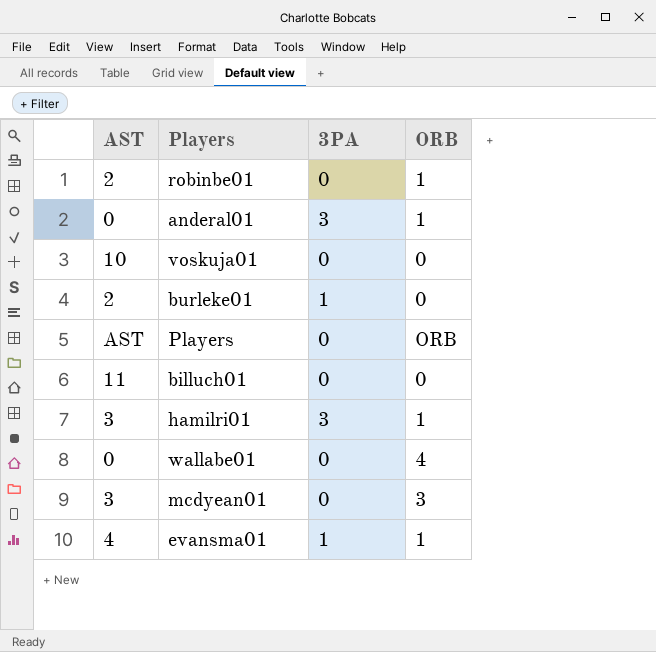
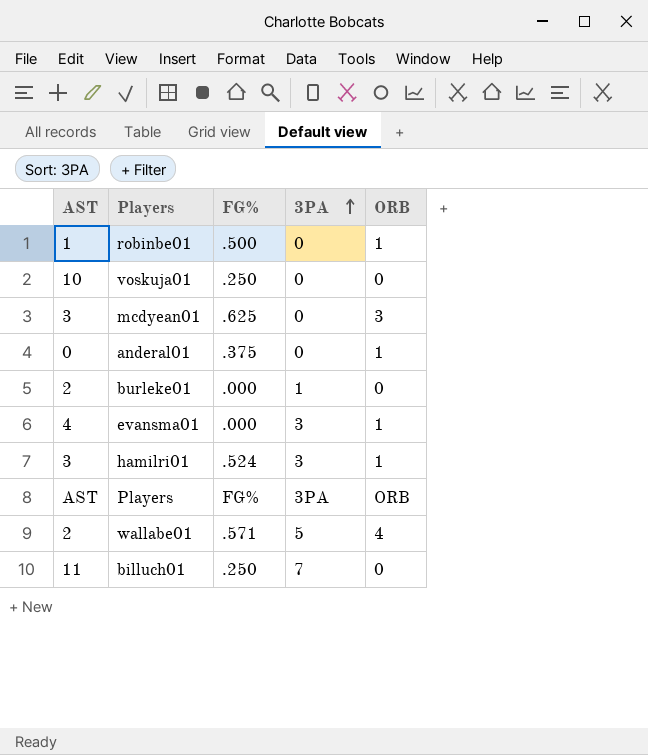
row order: none -> 3PA ascending
column FG% | position: none -> 3
robinbe01 | AST: 2 -> 1
anderal01 | 3PA: 3 -> 0
evansma01 | 3PA: 1 -> 3
Players | 3PA: 0 -> 3PA
wallabe01 | AST: 0 -> 2
wallabe01 | 3PA: 0 -> 5
billuch01 | 3PA: 0 -> 7

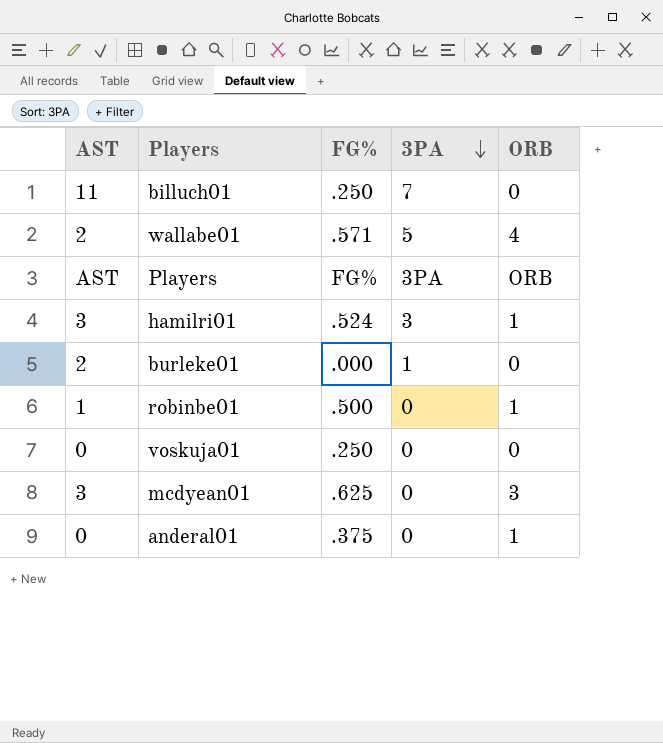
row order: 3PA ascending -> 3PA descending
row evansma01: 4 | .000 | 3 | 1 -> none
voskuja01 | AST: 10 -> 0

